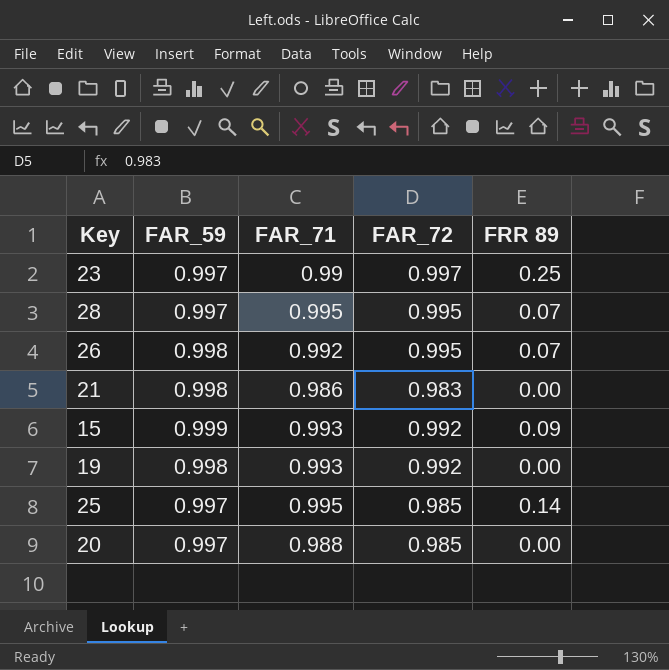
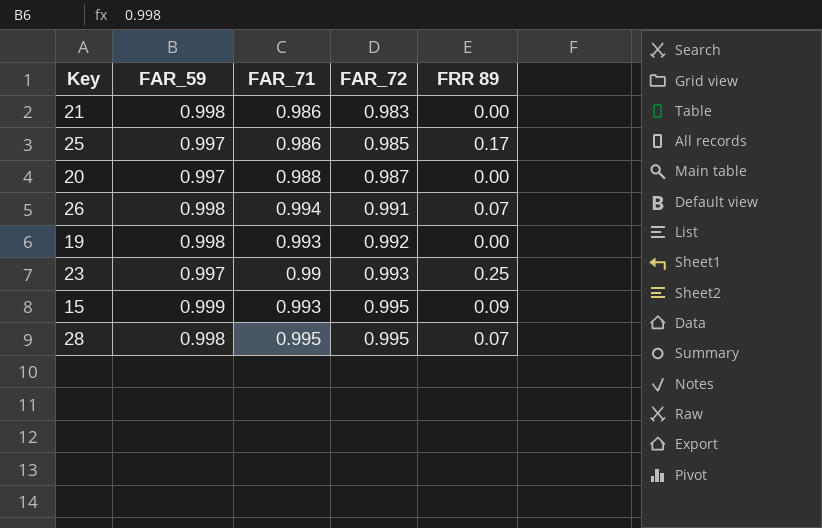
row order: none -> FAR_72 ascending
25 | FAR_71: 0.995 -> 0.986
25 | FRR 89: 0.14 -> 0.17
20 | FAR_72: 0.985 -> 0.987
26 | FAR_71: 0.992 -> 0.994
26 | FAR_72: 0.995 -> 0.991
23 | FAR_72: 0.997 -> 0.993
15 | FAR_72: 0.992 -> 0.995
28 | FAR_59: 0.997 -> 0.998

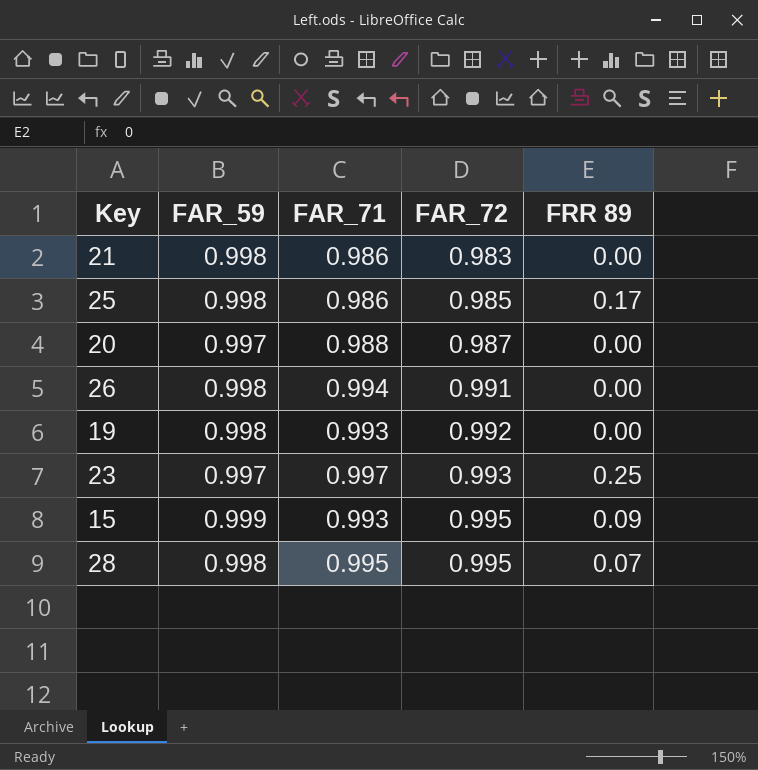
25 | FAR_59: 0.997 -> 0.998
26 | FRR 89: 0.07 -> 0.00
23 | FAR_71: 0.99 -> 0.997

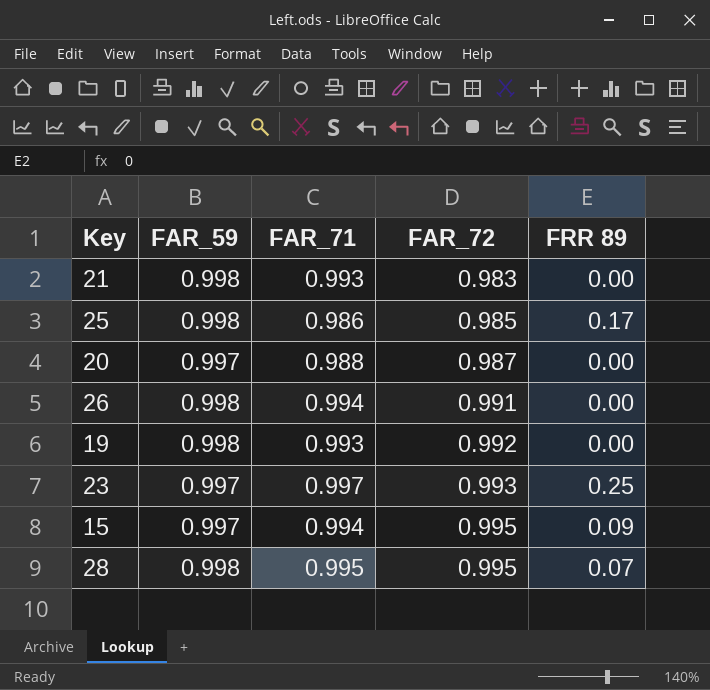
21 | FAR_71: 0.986 -> 0.993
15 | FAR_59: 0.999 -> 0.997
15 | FAR_71: 0.993 -> 0.994

